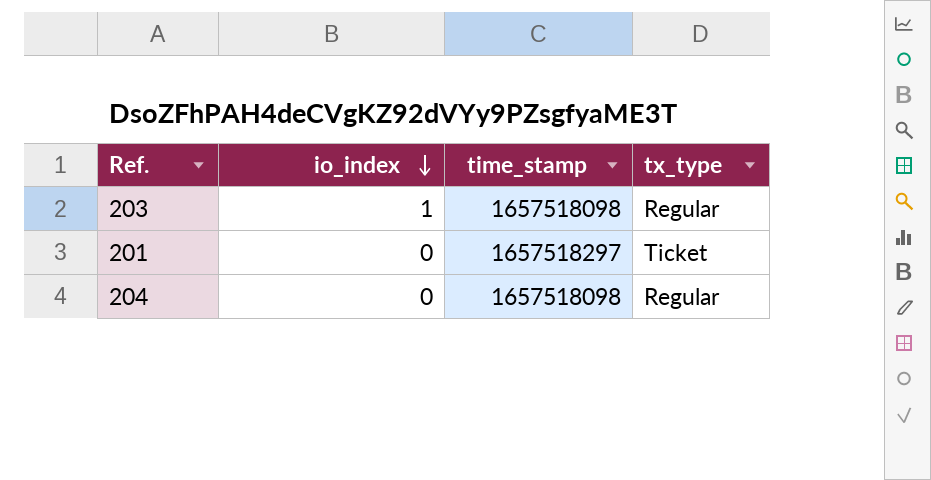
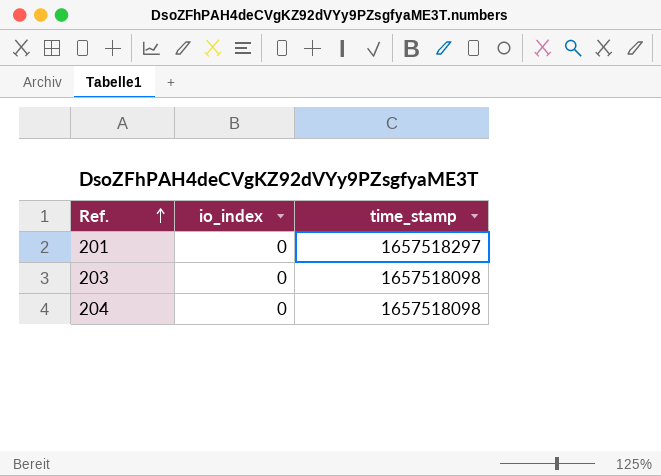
row order: io_index descending -> Ref. ascending
column tx_type | position: 4 -> none
203 | io_index: 1 -> 0

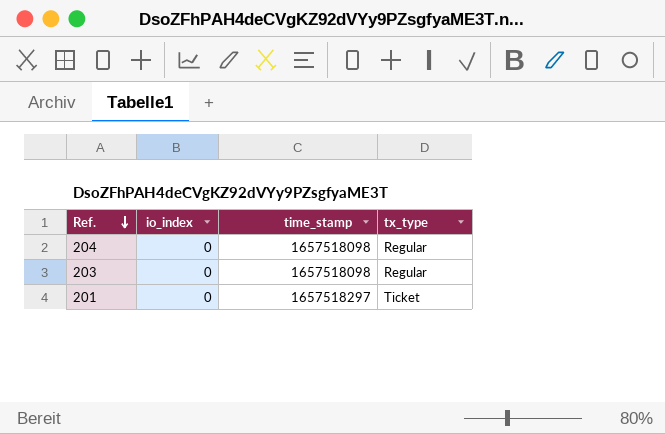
row order: Ref. ascending -> Ref. descending
column tx_type | position: none -> 4

